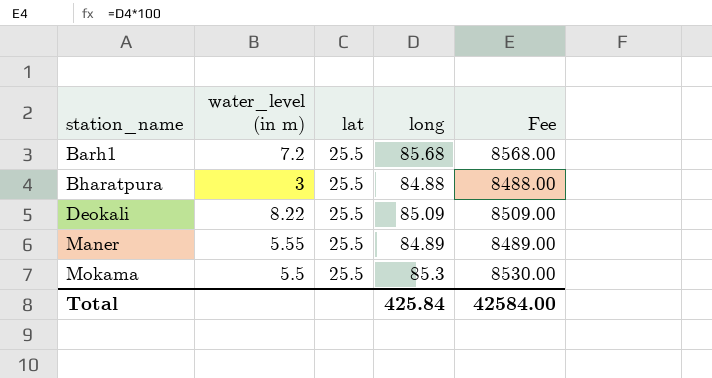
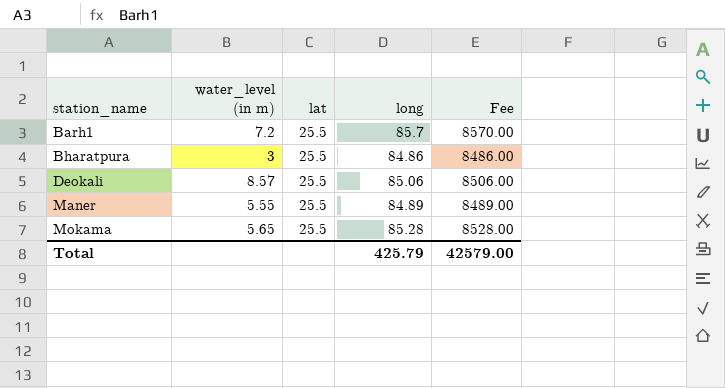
Barh1 | long: 85.68 -> 85.7
Barh1 | Fee: 8568.00 -> 8570.00
Bharatpura | long: 84.88 -> 84.86
Bharatpura | Fee: 8488.00 -> 8486.00
Deokali | water_level (in m): 8.22 -> 8.57
Deokali | long: 85.09 -> 85.06
Deokali | Fee: 8509.00 -> 8506.00
Mokama | water_level (in m): 5.5 -> 5.65
Mokama | long: 85.3 -> 85.28
Mokama | Fee: 8530.00 -> 8528.00
Total | long: 425.84 -> 425.79
Total | Fee: 42584.00 -> 42579.00

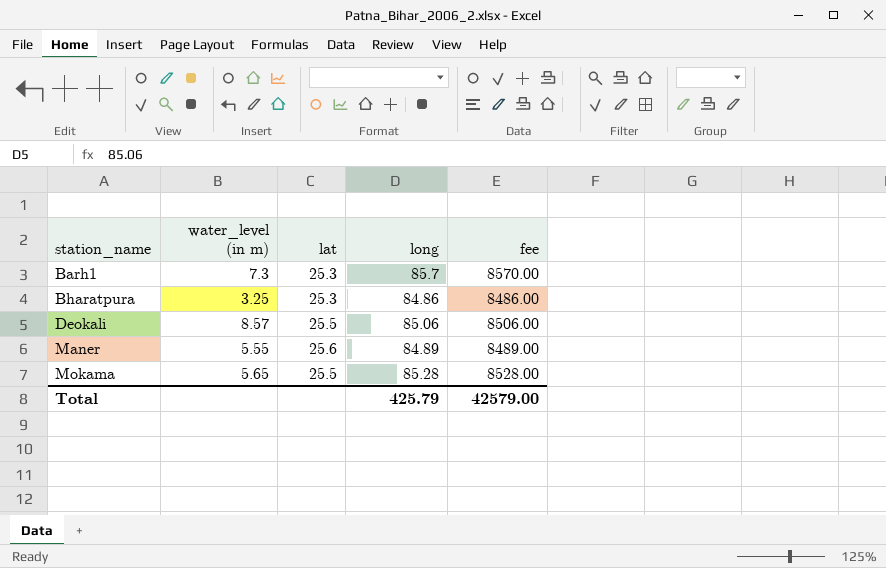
column name: Fee -> fee
Barh1 | water_level (in m): 7.2 -> 7.3
Barh1 | lat: 25.5 -> 25.3
Bharatpura | water_level (in m): 3 -> 3.25
Bharatpura | lat: 25.5 -> 25.3
Maner | lat: 25.5 -> 25.6

